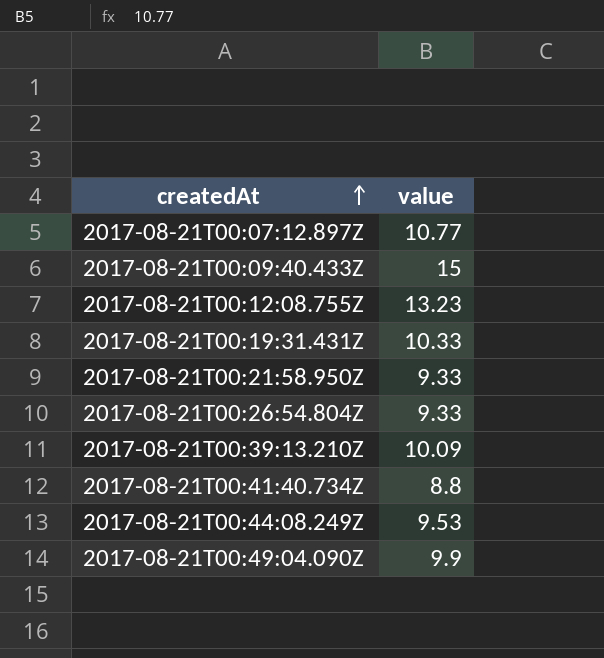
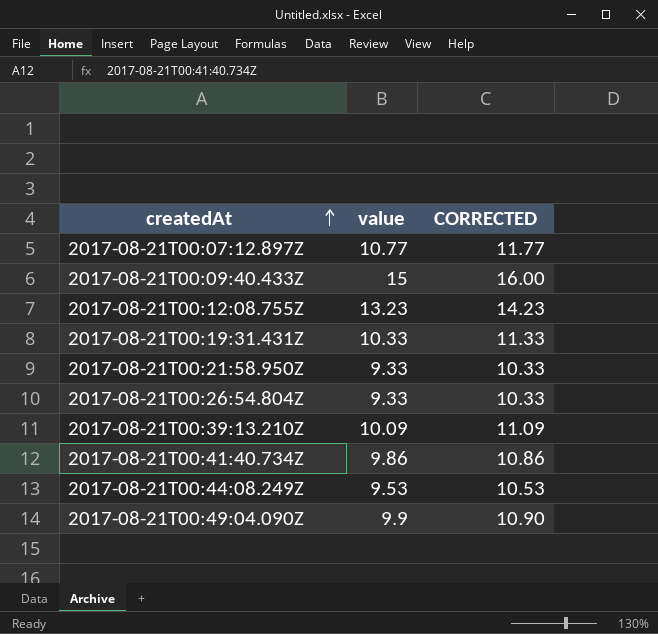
column CORRECTED | formula: none -> [value] + 1
2017-08-21T00:41:40.734Z | value: 8.8 -> 9.86

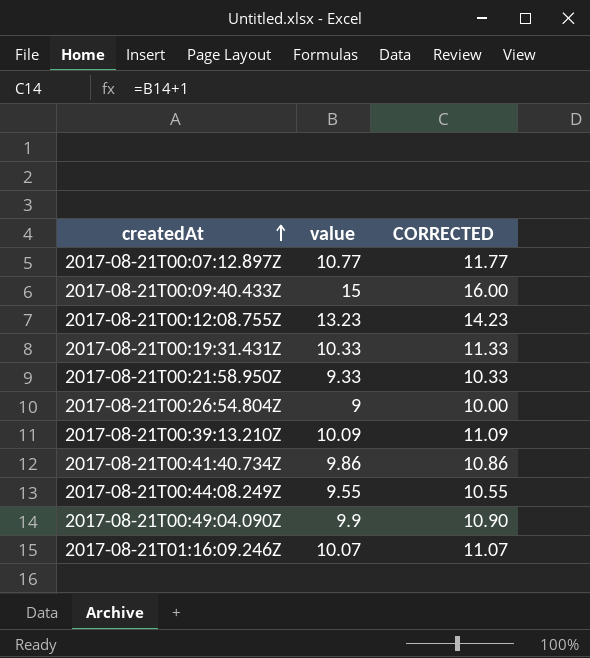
2017-08-21T00:26:54.804Z | value: 9.33 -> 9
2017-08-21T00:26:54.804Z | CORRECTED: 10.33 -> 10.00
2017-08-21T00:44:08.249Z | value: 9.53 -> 9.55
2017-08-21T00:44:08.249Z | CORRECTED: 10.53 -> 10.55
row 2017-08-21T01:16:09.246Z: none -> 10.07 | 11.07

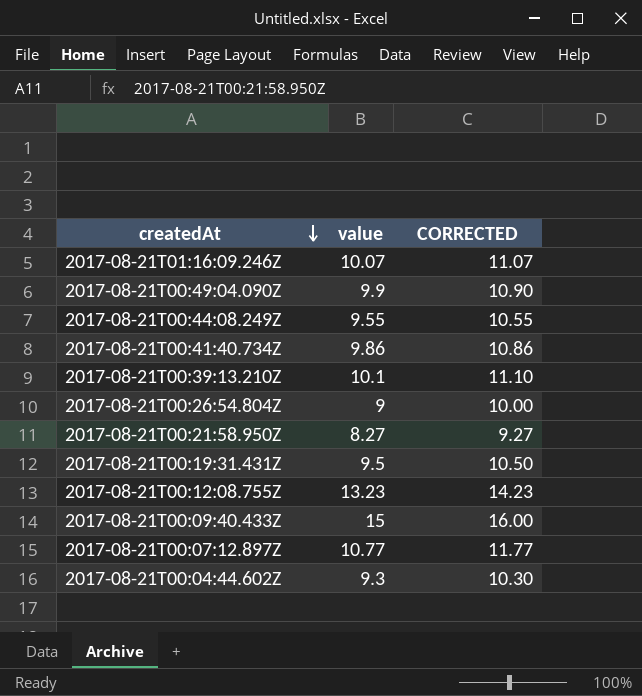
row order: createdAt ascending -> createdAt descending
2017-08-21T00:39:13.210Z | value: 10.09 -> 10.1
2017-08-21T00:39:13.210Z | CORRECTED: 11.09 -> 11.10
2017-08-21T00:21:58.950Z | value: 9.33 -> 8.27
2017-08-21T00:21:58.950Z | CORRECTED: 10.33 -> 9.27
2017-08-21T00:19:31.431Z | value: 10.33 -> 9.5
2017-08-21T00:19:31.431Z | CORRECTED: 11.33 -> 10.50
row 2017-08-21T00:04:44.602Z: none -> 9.3 | 10.30

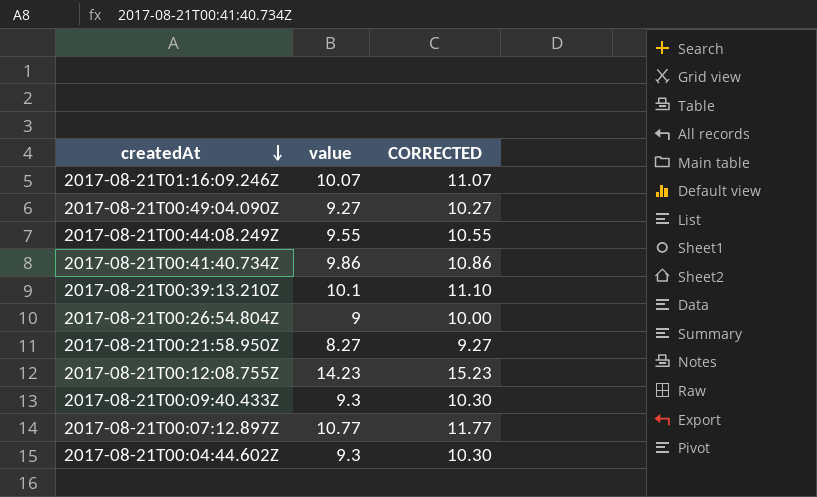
row 2017-08-21T00:19:31.431Z: 9.5 | 10.50 -> none
2017-08-21T00:49:04.090Z | value: 9.9 -> 9.27
2017-08-21T00:49:04.090Z | CORRECTED: 10.90 -> 10.27
2017-08-21T00:12:08.755Z | value: 13.23 -> 14.23
2017-08-21T00:12:08.755Z | CORRECTED: 14.23 -> 15.23
2017-08-21T00:09:40.433Z | value: 15 -> 9.3
2017-08-21T00:09:40.433Z | CORRECTED: 16.00 -> 10.30

